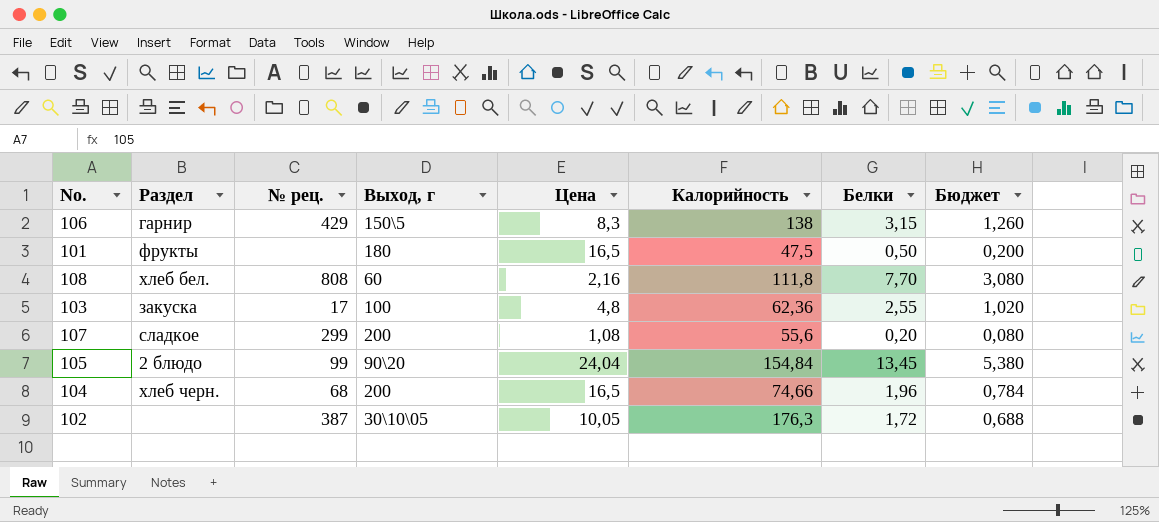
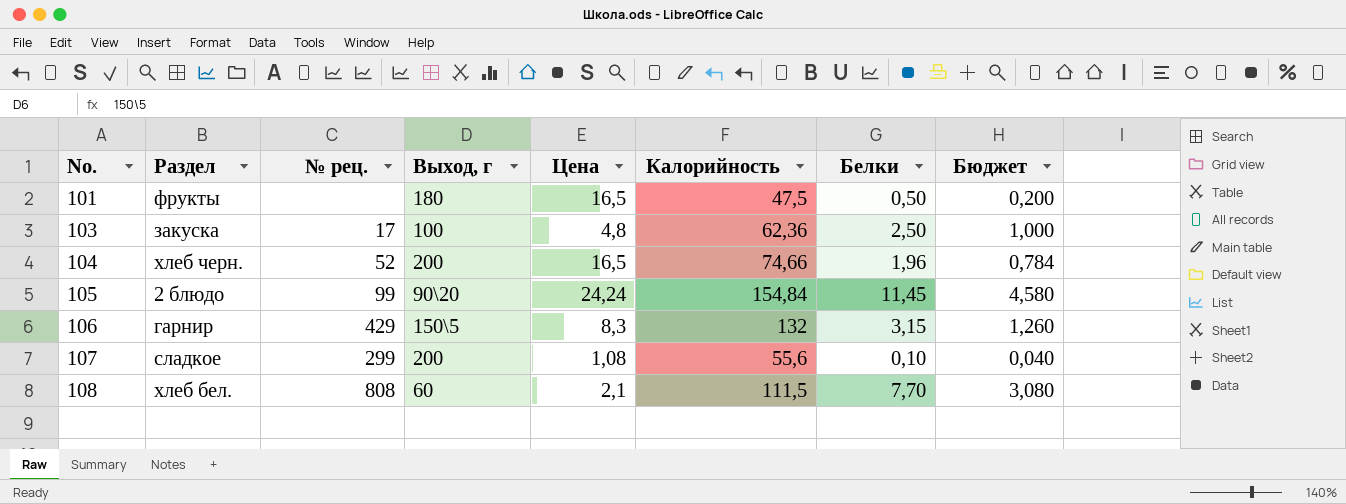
row order: none -> No. ascending
row 102: none | 387 | 30\10\05 | 10,05 | 176,3 | 1,72 | 0,688 -> none
103 | Белки: 2,55 -> 2,50
103 | Бюджет: 1,020 -> 1,000
104 | № рец.: 68 -> 52
105 | Цена: 24,04 -> 24,24
105 | Белки: 13,45 -> 11,45
105 | Бюджет: 5,380 -> 4,580
106 | Калорийность: 138 -> 132
107 | Белки: 0,20 -> 0,10
107 | Бюджет: 0,080 -> 0,040
108 | Цена: 2,16 -> 2,1
108 | Калорийность: 111,8 -> 111,5

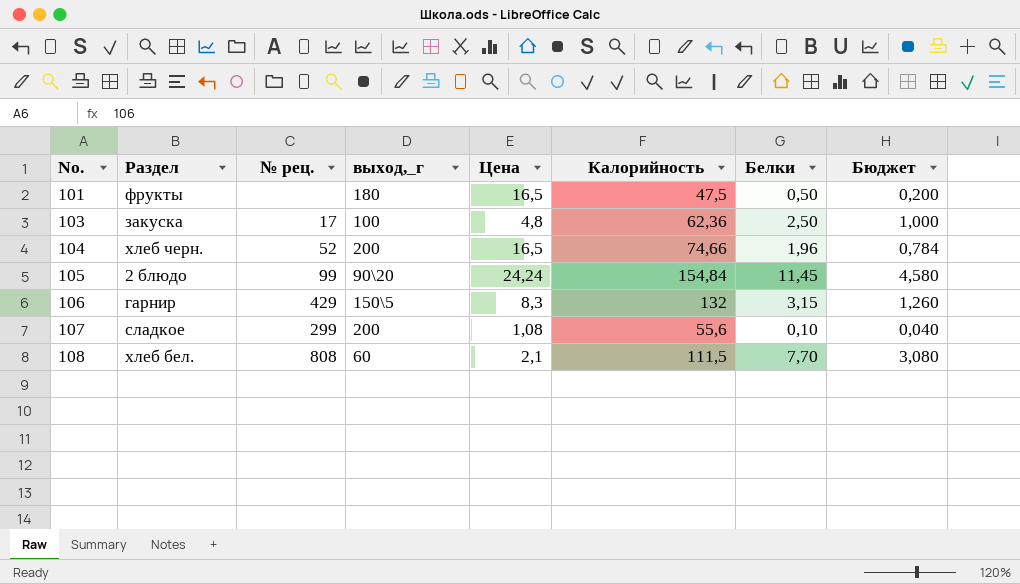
column name: Выход, г -> выход,_г

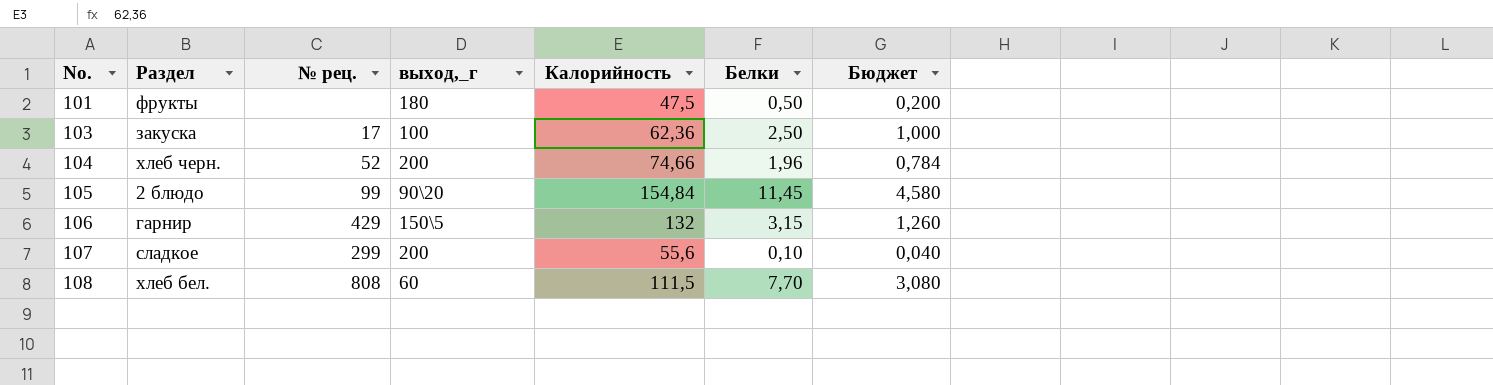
column Цена | position: 5 -> none

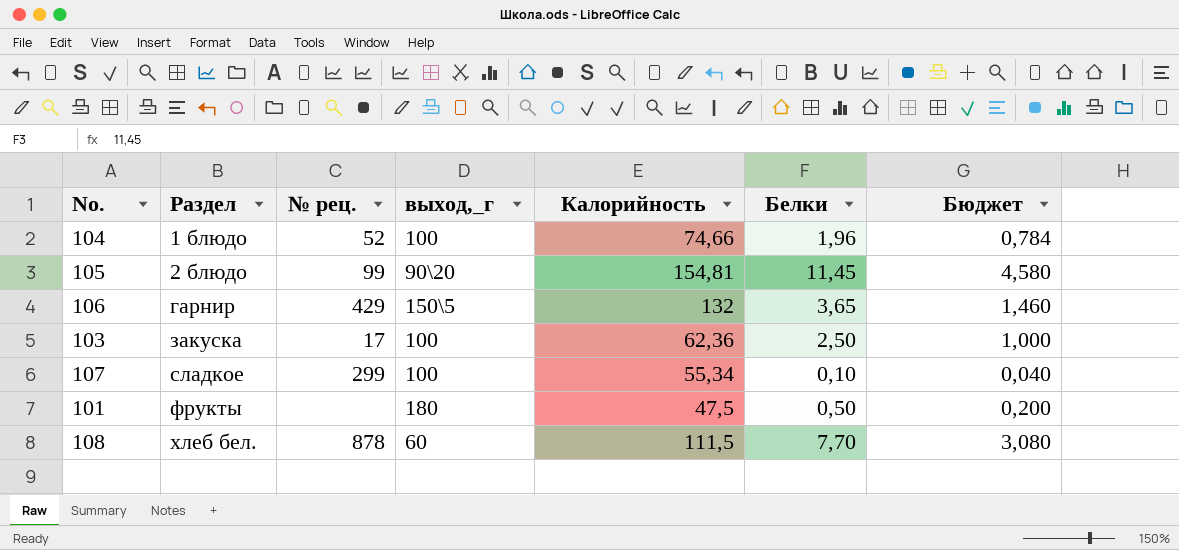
row order: No. ascending -> Раздел ascending
104 | Раздел: хлеб черн. -> 1 блюдо
104 | выход,_г: 200 -> 100
105 | Калорийность: 154,84 -> 154,81
106 | Белки: 3,15 -> 3,65
106 | Бюджет: 1,260 -> 1,460
107 | выход,_г: 200 -> 100
107 | Калорийность: 55,6 -> 55,34
108 | № рец.: 808 -> 878

